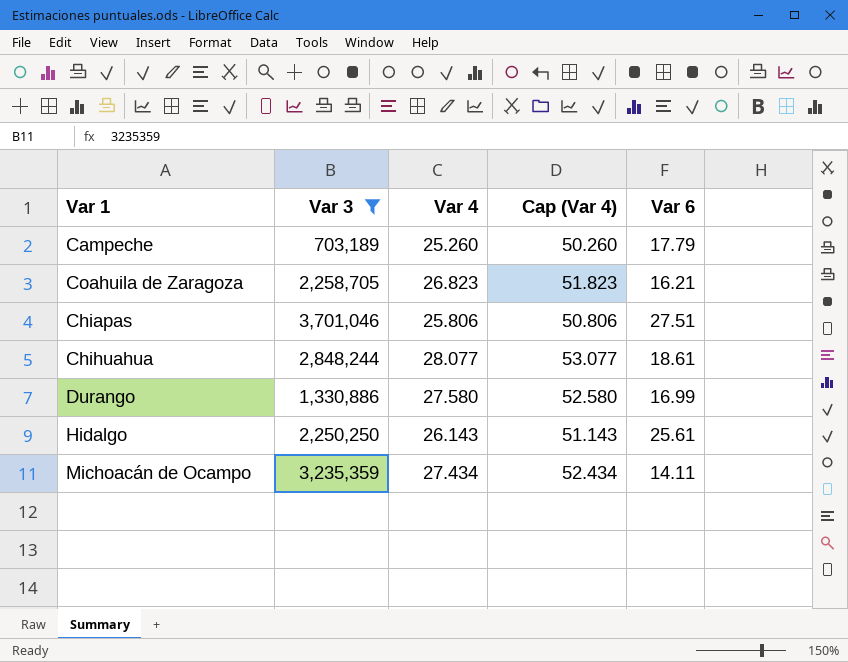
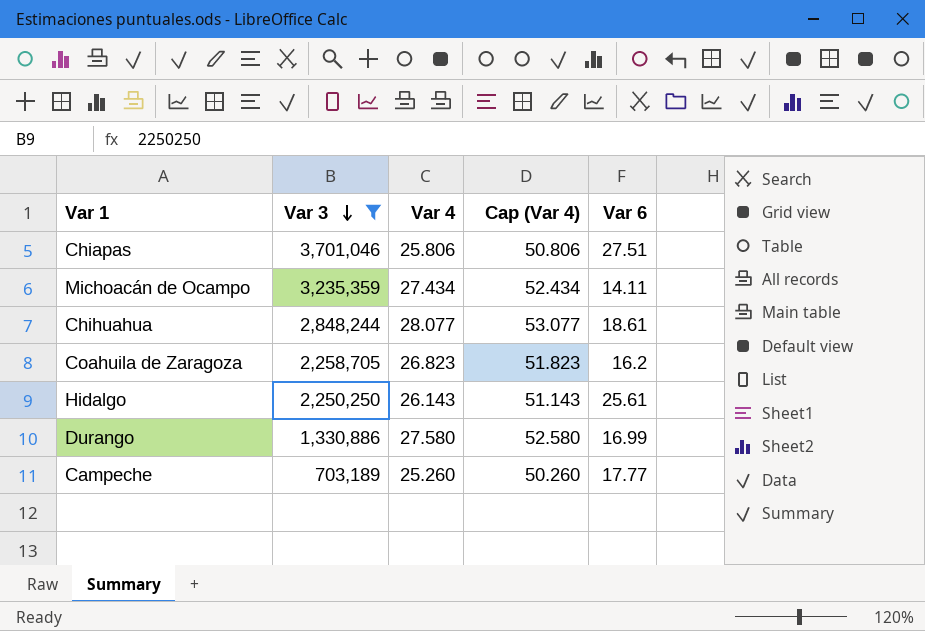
row order: none -> Var 3 descending
Coahuila de Zaragoza | Var 6: 16.21 -> 16.2
Campeche | Var 6: 17.79 -> 17.77

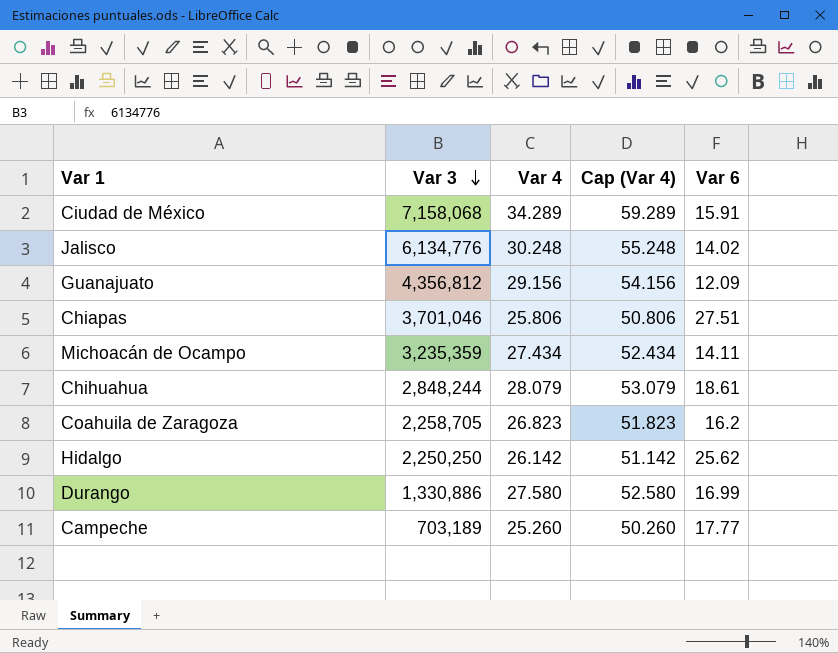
filter: Var 3 <= 3,701,046 -> none
Chihuahua | Var 4: 28.077 -> 28.079
Chihuahua | Cap (Var 4): 53.077 -> 53.079
Hidalgo | Var 4: 26.143 -> 26.142
Hidalgo | Cap (Var 4): 51.143 -> 51.142
Hidalgo | Var 6: 25.61 -> 25.62

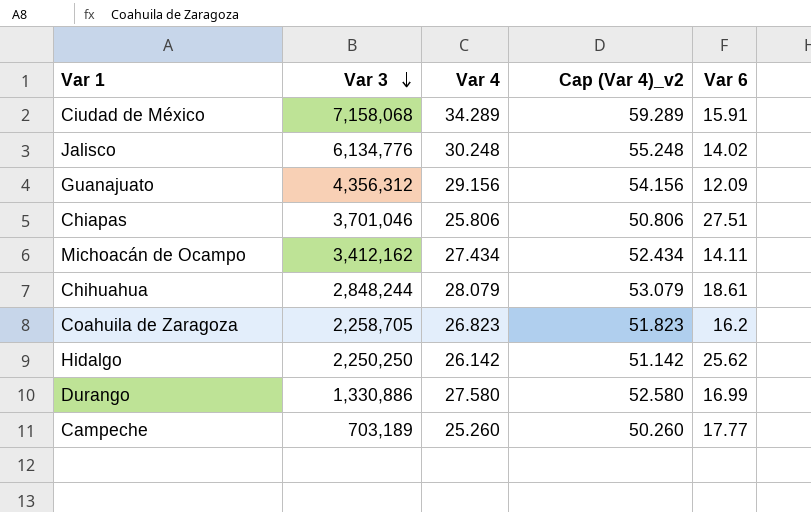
column name: Cap (Var 4) -> Cap (Var 4)_v2
Guanajuato | Var 3: 4,356,812 -> 4,356,312
Michoacán de Ocampo | Var 3: 3,235,359 -> 3,412,162

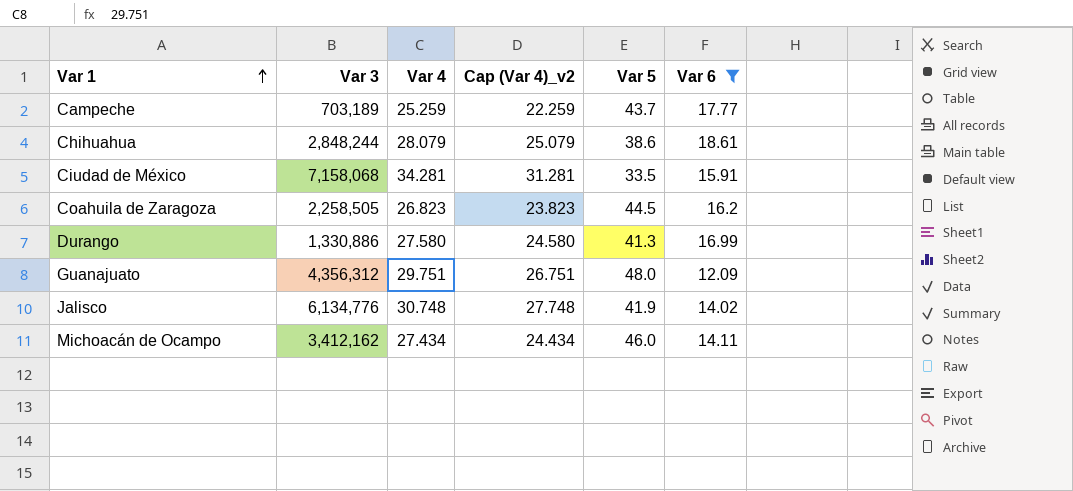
filter: none -> Var 6 <= 18.61
row order: Var 3 descending -> Var 1 ascending
column Cap (Var 4)_v2 | formula: [Var 4] + 25 -> [Var 4] - 3
column Var 5 | position: none -> 5
Campeche | Var 4: 25.260 -> 25.259
Ciudad de México | Var 4: 34.289 -> 34.281
Coahuila de Zaragoza | Var 3: 2,258,705 -> 2,258,505
Guanajuato | Var 4: 29.156 -> 29.751
Jalisco | Var 4: 30.248 -> 30.748

